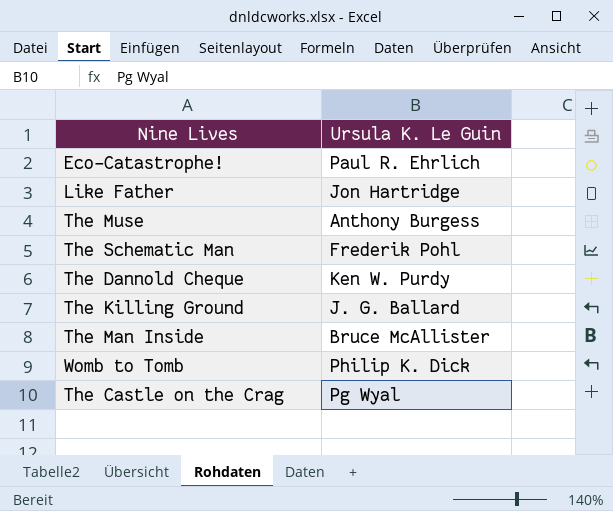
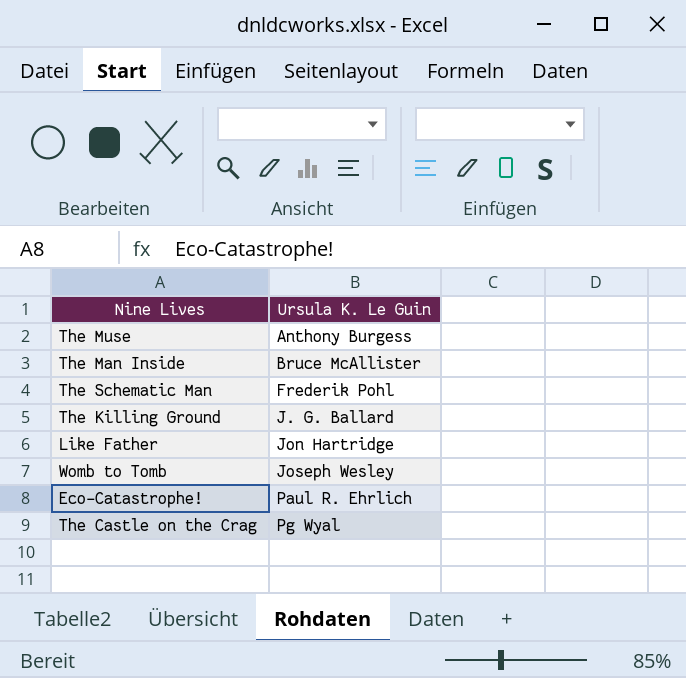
row order: none -> Ursula K. Le Guin ascending
row The Dannold Cheque: Ken W. Purdy -> none
Womb to Tomb | Ursula K. Le Guin: Philip K. Dick -> Joseph Wesley

